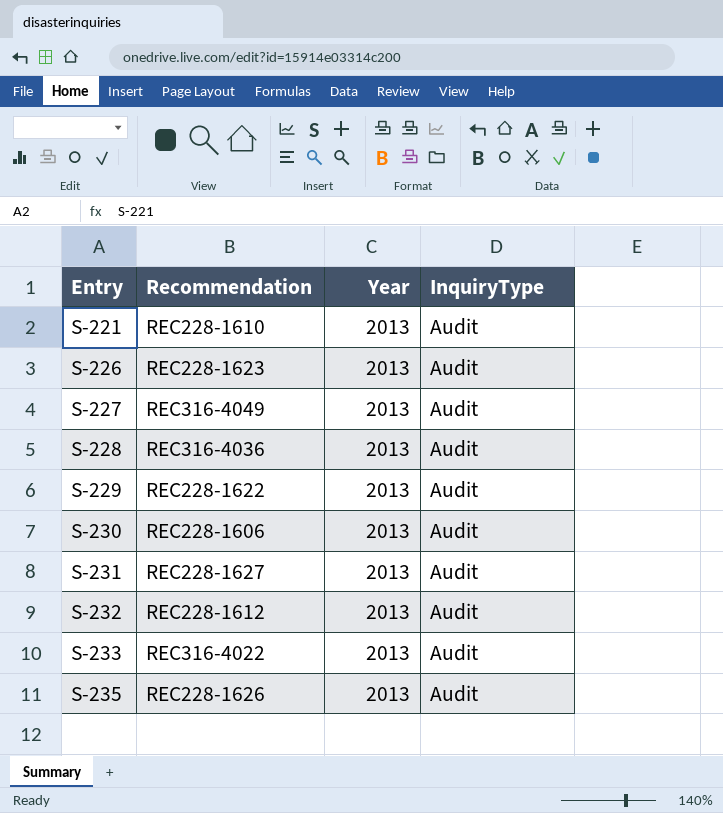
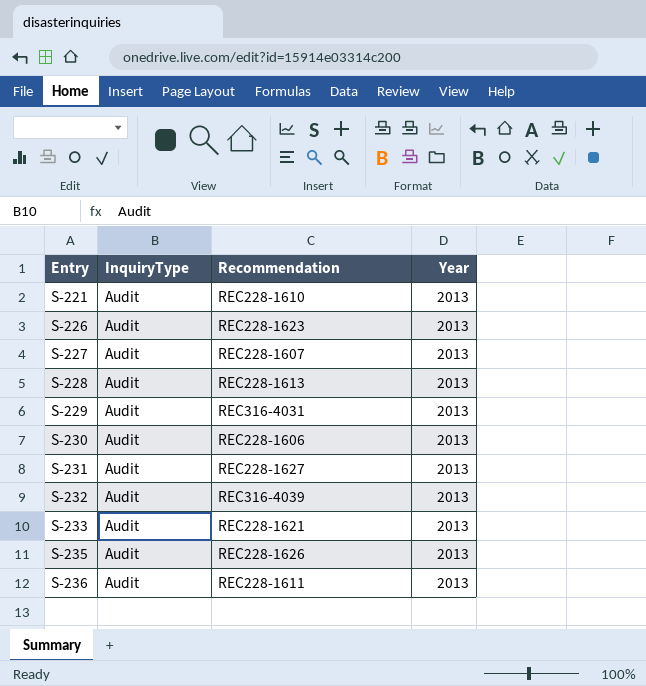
column InquiryType | position: 4 -> 2
S-227 | Recommendation: REC316-4049 -> REC228-1607
S-228 | Recommendation: REC316-4036 -> REC228-1613
S-229 | Recommendation: REC228-1622 -> REC316-4031
S-232 | Recommendation: REC228-1612 -> REC316-4039
S-233 | Recommendation: REC316-4022 -> REC228-1621
row S-236: none -> Audit | REC228-1611 | 2013

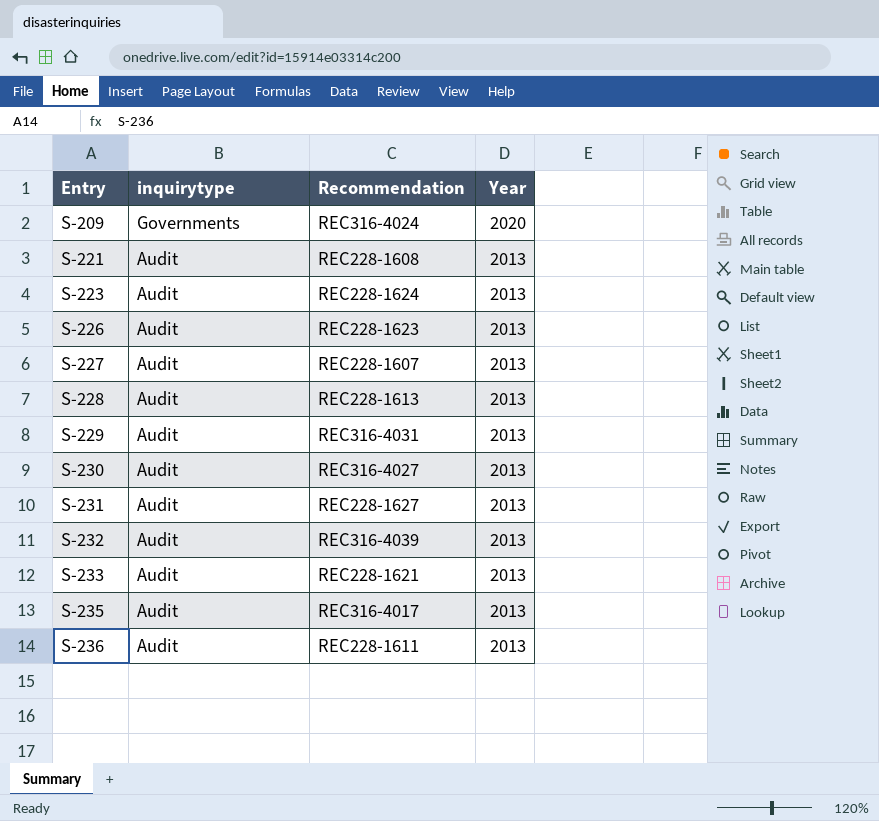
column name: InquiryType -> inquirytype
row S-209: none -> Governments | REC316-4024 | 2020
S-221 | Recommendation: REC228-1610 -> REC228-1608
row S-223: none -> Audit | REC228-1624 | 2013
S-230 | Recommendation: REC228-1606 -> REC316-4027
S-235 | Recommendation: REC228-1626 -> REC316-4017

